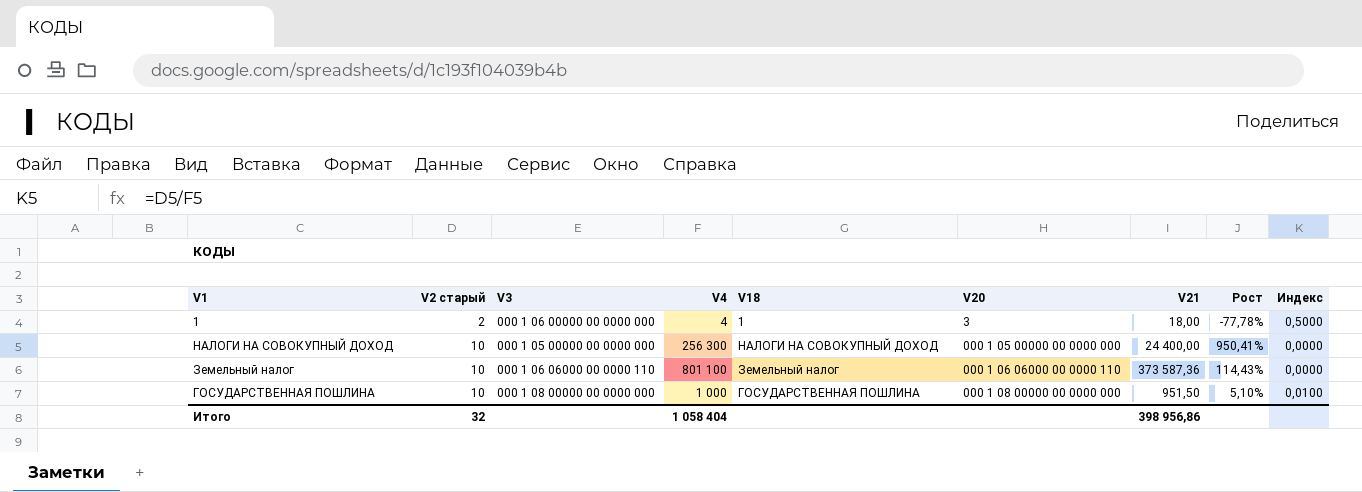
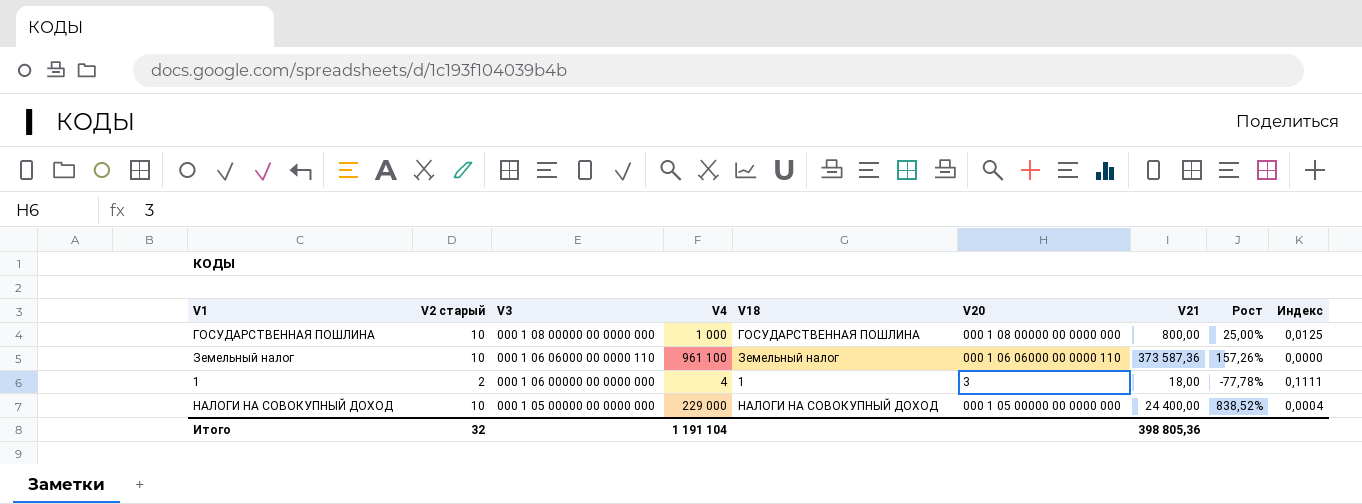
row order: V2 старый ascending -> V3 descending
column Индекс | formula: [V2 старый] / [V4] -> [V2 старый] / [V21]
ГОСУДАРСТВЕННАЯ ПОШЛИНА | V21: 951,50 -> 800,00
ГОСУДАРСТВЕННАЯ ПОШЛИНА | Рост: 5,10% -> 25,00%
Земельный налог | V4: 801 100 -> 961 100
Земельный налог | Рост: 114,43% -> 157,26%
НАЛОГИ НА СОВОКУПНЫЙ ДОХОД | V4: 256 300 -> 229 000
НАЛОГИ НА СОВОКУПНЫЙ ДОХОД | Рост: 950,41% -> 838,52%
Итого | V4: 1 058 404 -> 1 191 104
Итого | V21: 398 956,86 -> 398 805,36

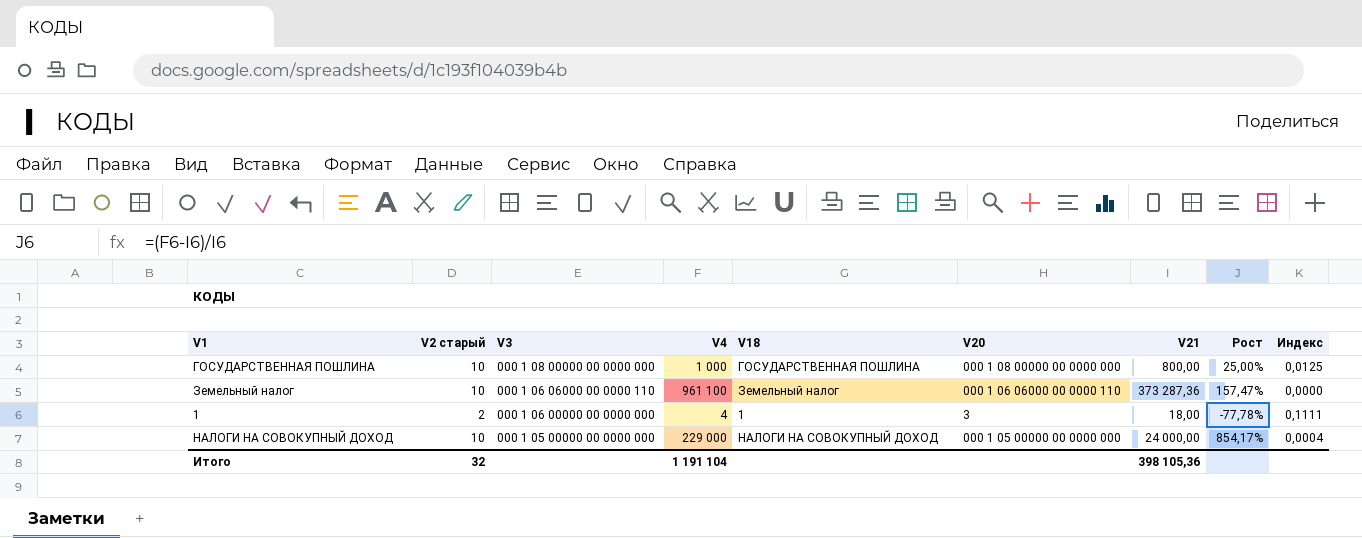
Земельный налог | V21: 373 587,36 -> 373 287,36
Земельный налог | Рост: 157,26% -> 157,47%
НАЛОГИ НА СОВОКУПНЫЙ ДОХОД | V21: 24 400,00 -> 24 000,00
НАЛОГИ НА СОВОКУПНЫЙ ДОХОД | Рост: 838,52% -> 854,17%
Итого | V21: 398 805,36 -> 398 105,36

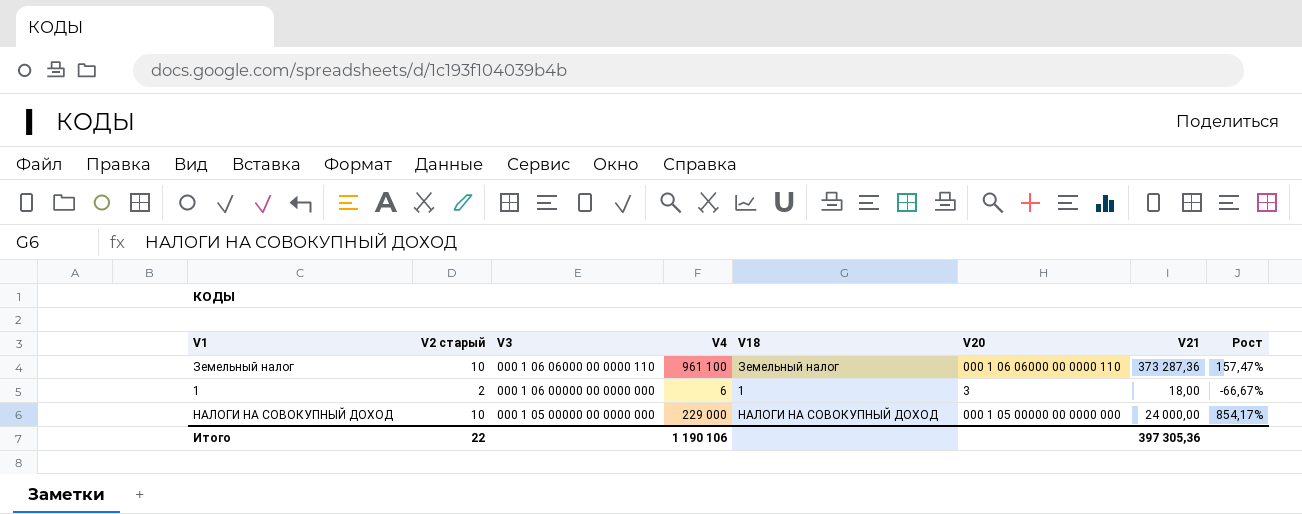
column Индекс | formula: [V2 старый] / [V21] -> none
row ГОСУДАРСТВЕННАЯ ПОШЛИНА: 10 | 000 1 08 00000 00 0000 000 | 1 000 | ГОСУДАРСТВЕННАЯ ПОШЛИНА | 000 1 08 00000 00 0000 000 | 800,00 | 25,00% | 0,0125 -> none
1 | V4: 4 -> 6
1 | Рост: -77,78% -> -66,67%
Итого | V2 старый: 32 -> 22
Итого | V4: 1 191 104 -> 1 190 106
Итого | V21: 398 105,36 -> 397 305,36

